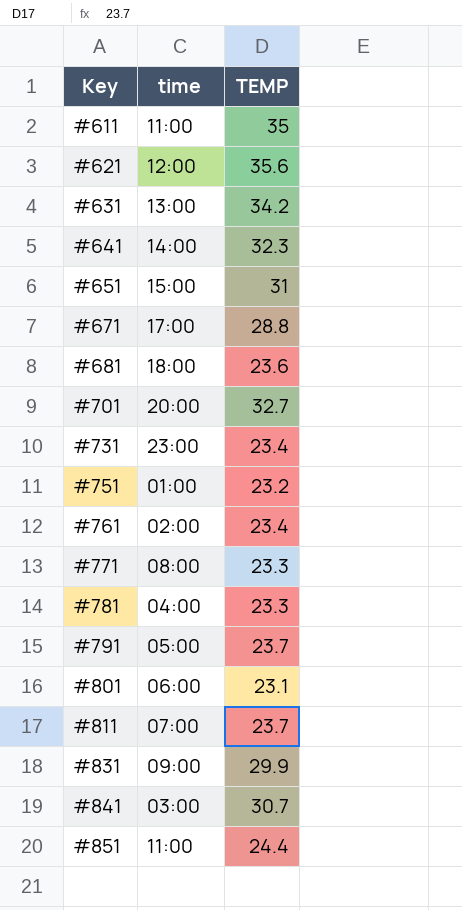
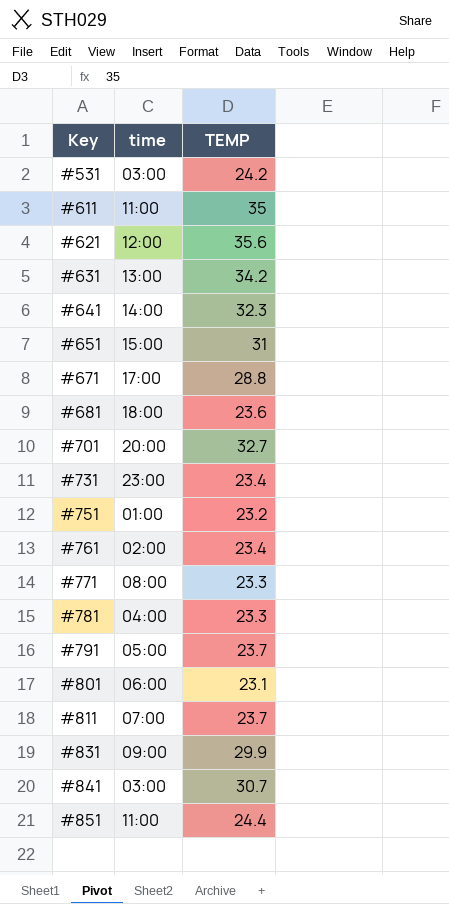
row #531: none -> 03:00 | 24.2

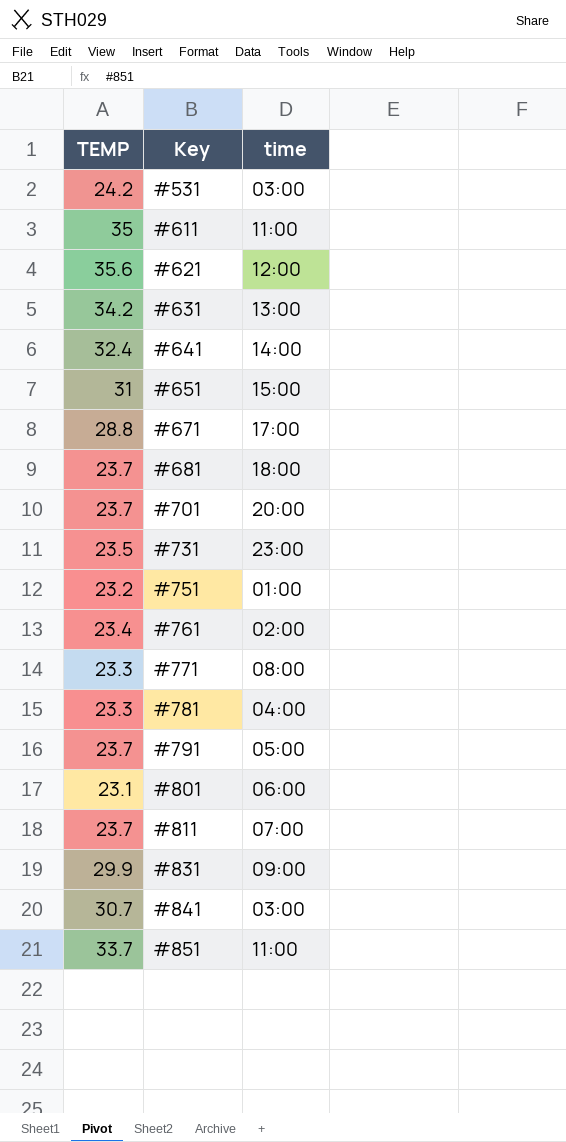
column TEMP | position: 3 -> 1
#641 | TEMP: 32.3 -> 32.4
#681 | TEMP: 23.6 -> 23.7
#701 | TEMP: 32.7 -> 23.7
#731 | TEMP: 23.4 -> 23.5
#851 | TEMP: 24.4 -> 33.7

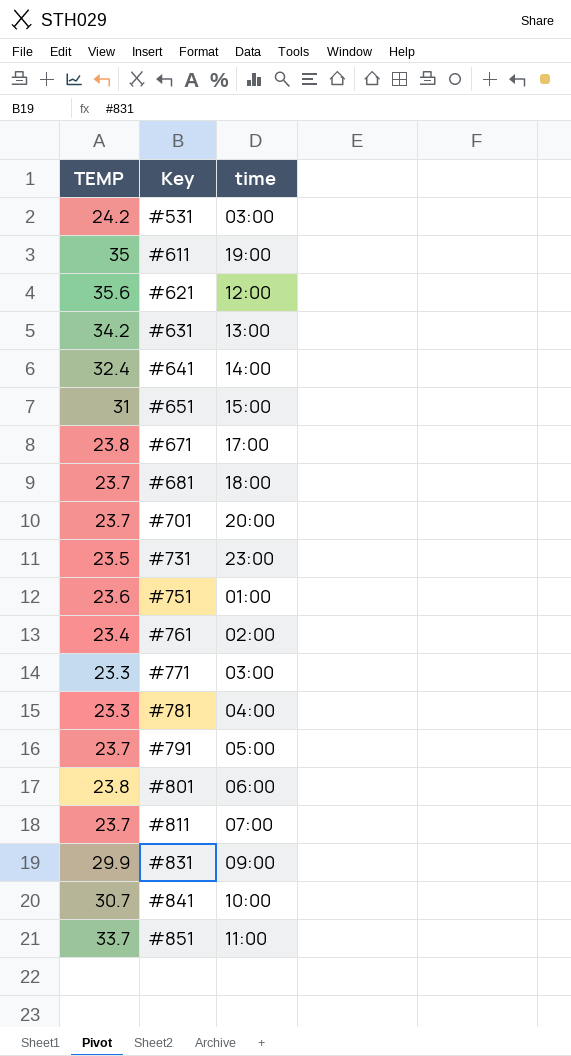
#611 | time: 11:00 -> 19:00
#671 | TEMP: 28.8 -> 23.8
#751 | TEMP: 23.2 -> 23.6
#771 | time: 08:00 -> 03:00
#801 | TEMP: 23.1 -> 23.8
#841 | time: 03:00 -> 10:00

